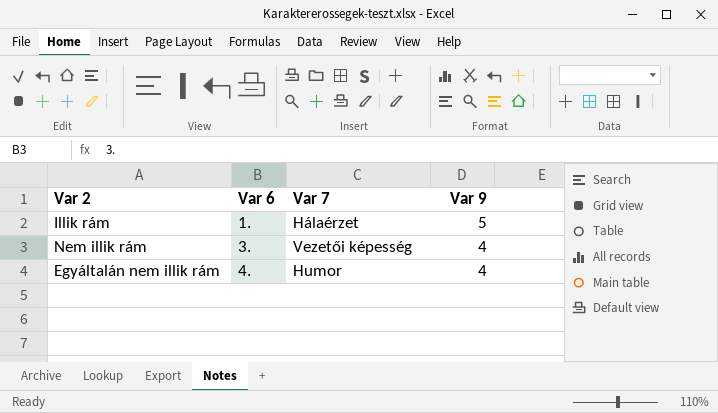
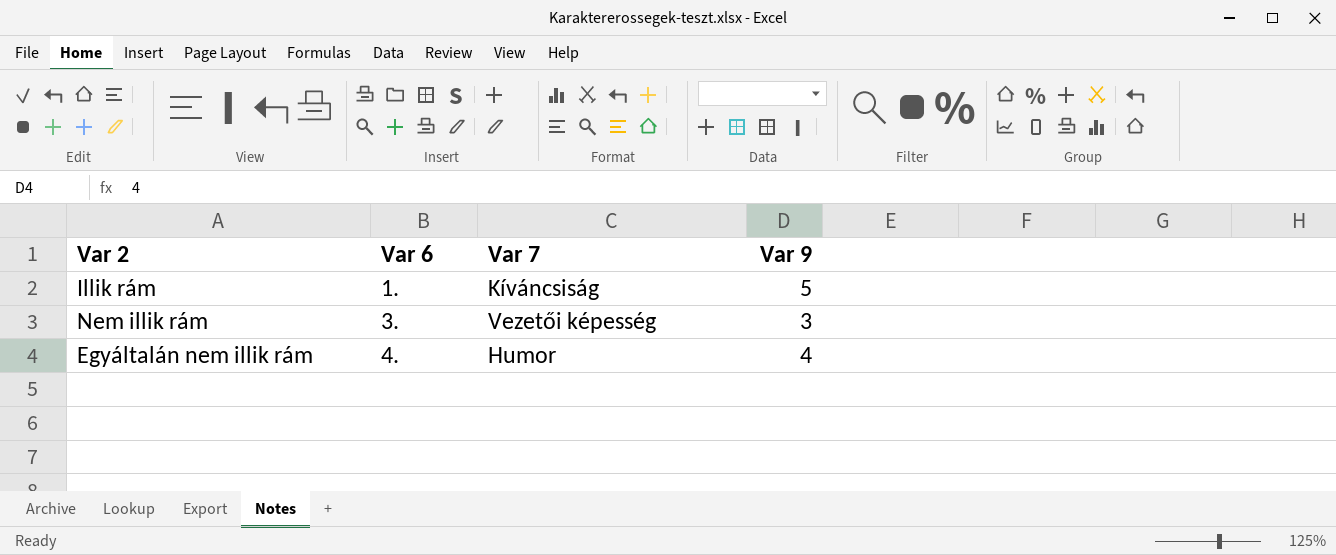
Illik rám | Var 7: Hálaérzet -> Kíváncsiság
Nem illik rám | Var 9: 4 -> 3

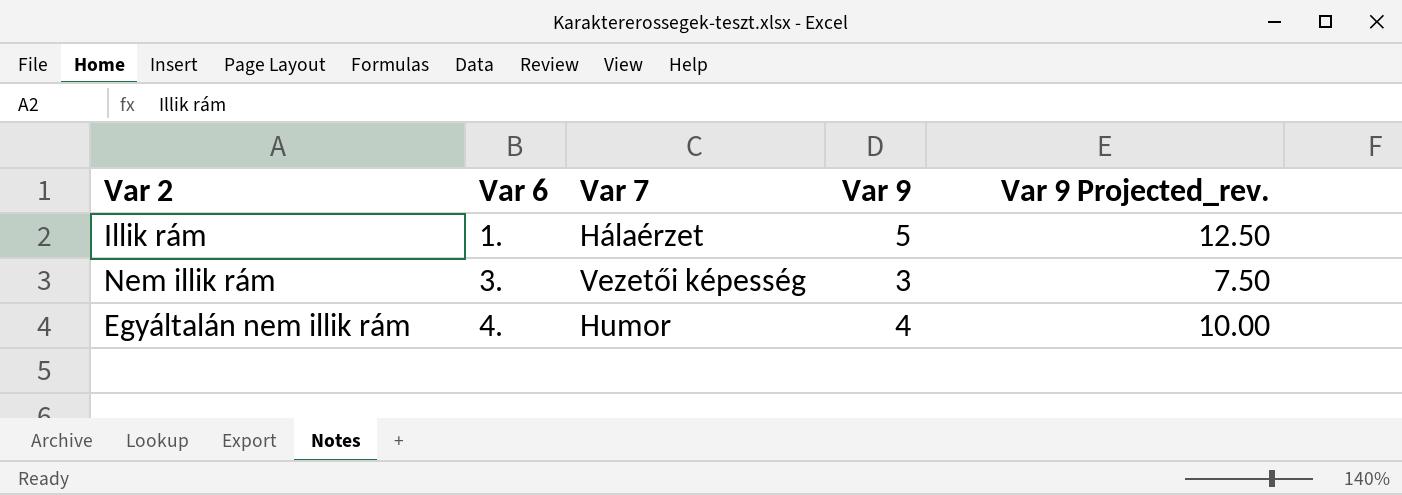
column Var 9 Projected_rev. | formula: none -> [Var 9] * 2.5
Illik rám | Var 7: Kíváncsiság -> Hálaérzet

